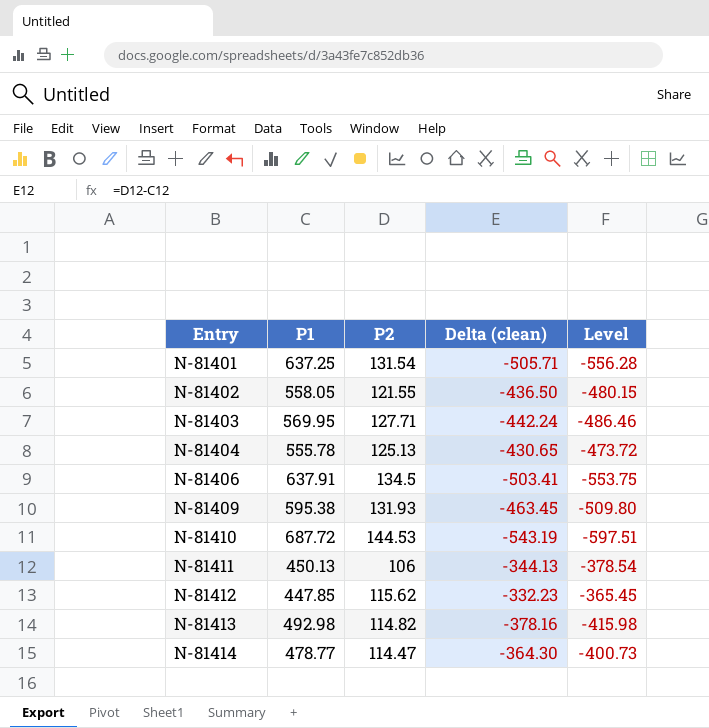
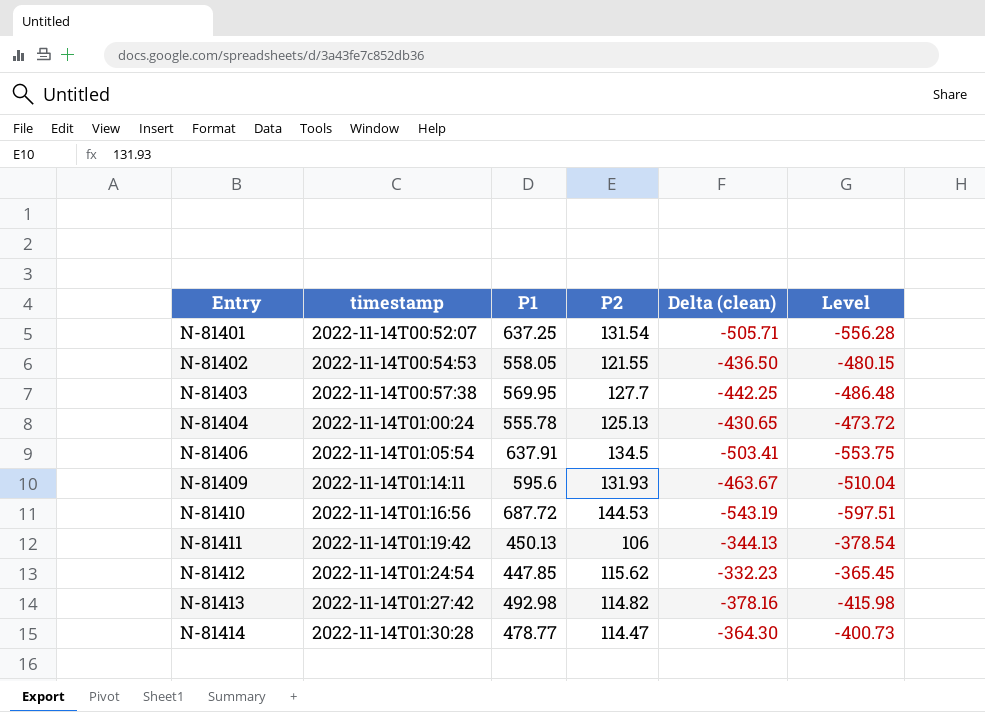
column timestamp | position: none -> 2
N-81403 | P2: 127.71 -> 127.7
N-81403 | Delta (clean): -442.24 -> -442.25
N-81403 | Level: -486.46 -> -486.48
N-81409 | P1: 595.38 -> 595.6
N-81409 | Delta (clean): -463.45 -> -463.67
N-81409 | Level: -509.80 -> -510.04

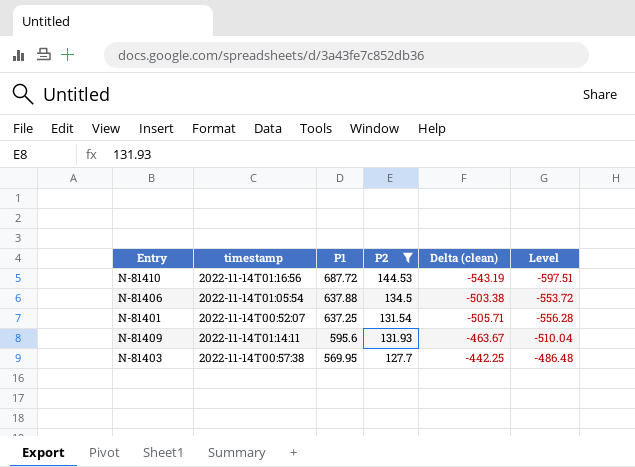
filter: none -> P2 >= 127.7
row order: Entry ascending -> P1 descending
N-81406 | P1: 637.91 -> 637.88
N-81406 | Delta (clean): -503.41 -> -503.38
N-81406 | Level: -553.75 -> -553.72

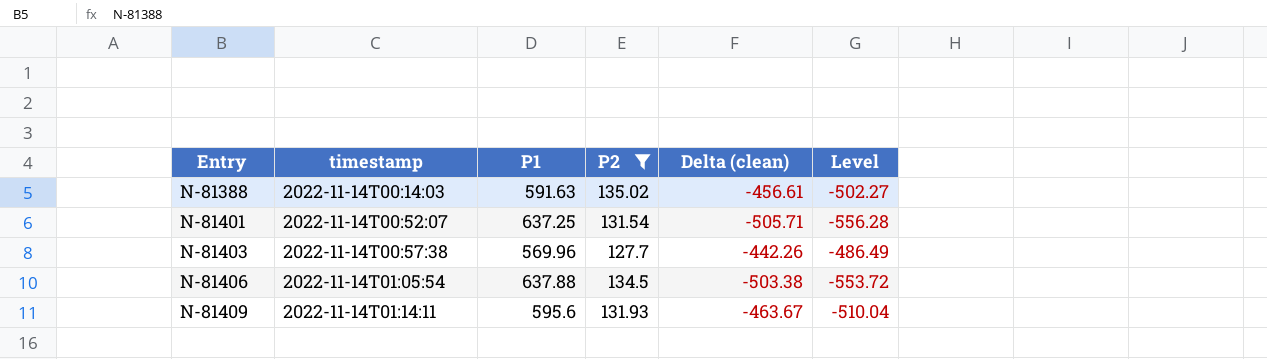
row order: P1 descending -> Entry ascending
row N-81410: 2022-11-14T01:16:56 | 687.72 | 144.53 | -543.19 | -597.51 -> none
row N-81388: none -> 2022-11-14T00:14:03 | 591.63 | 135.02 | -456.61 | -502.27
N-81403 | P1: 569.95 -> 569.96
N-81403 | Delta (clean): -442.25 -> -442.26
N-81403 | Level: -486.48 -> -486.49

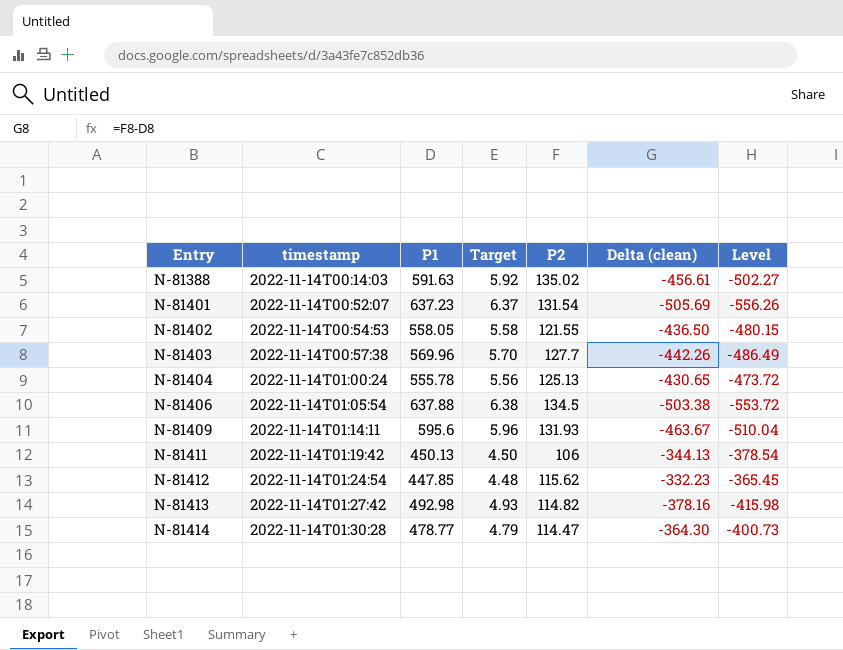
filter: P2 >= 127.7 -> none
column Target | formula: none -> [P1] * 0.01
N-81401 | P1: 637.25 -> 637.23
N-81401 | Delta (clean): -505.71 -> -505.69
N-81401 | Level: -556.28 -> -556.26

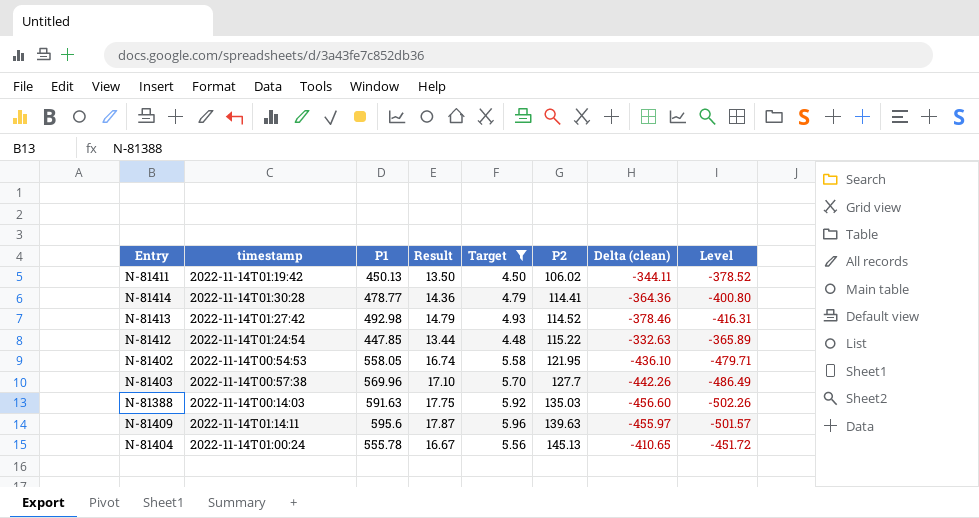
filter: none -> Target <= 5.96
row order: Entry ascending -> P2 ascending
column Result | formula: none -> [P1] * 0.03
N-81411 | P2: 106 -> 106.02
N-81411 | Delta (clean): -344.13 -> -344.11
N-81411 | Level: -378.54 -> -378.52
N-81414 | P2: 114.47 -> 114.41
N-81414 | Delta (clean): -364.30 -> -364.36
N-81414 | Level: -400.73 -> -400.80
N-81413 | P2: 114.82 -> 114.52
N-81413 | Delta (clean): -378.16 -> -378.46
N-81413 | Level: -415.98 -> -416.31
N-81412 | P2: 115.62 -> 115.22
N-81412 | Delta (clean): -332.23 -> -332.63
N-81412 | Level: -365.45 -> -365.89
N-81402 | P2: 121.55 -> 121.95
N-81402 | Delta (clean): -436.50 -> -436.10
N-81402 | Level: -480.15 -> -479.71
N-81388 | P2: 135.02 -> 135.03
N-81388 | Delta (clean): -456.61 -> -456.60
N-81388 | Level: -502.27 -> -502.26
N-81409 | P2: 131.93 -> 139.63
N-81409 | Delta (clean): -463.67 -> -455.97
N-81409 | Level: -510.04 -> -501.57
N-81404 | P2: 125.13 -> 145.13
N-81404 | Delta (clean): -430.65 -> -410.65
N-81404 | Level: -473.72 -> -451.72

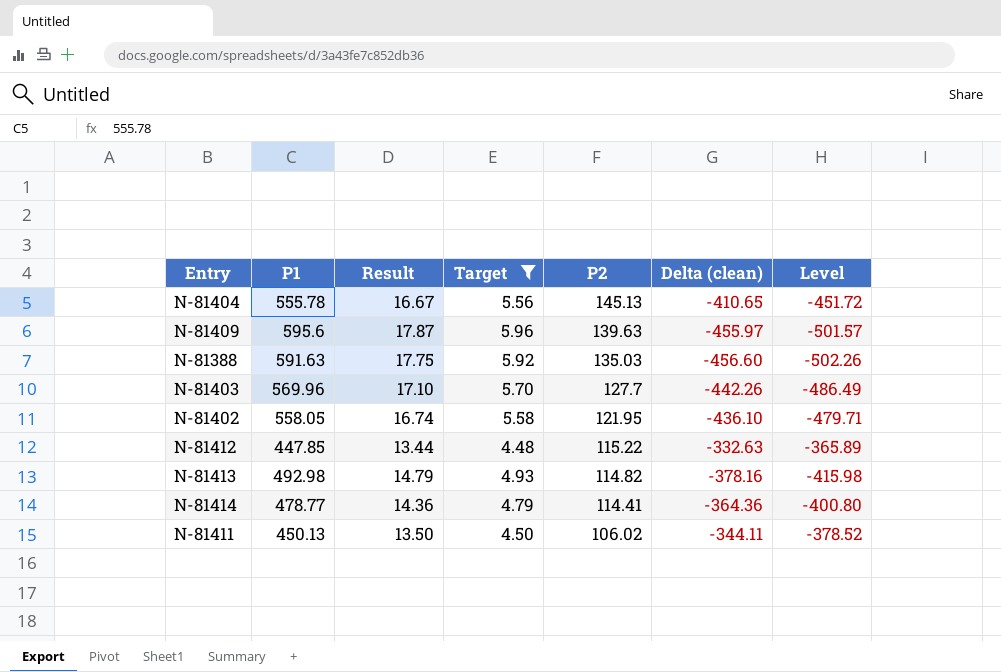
row order: P2 ascending -> P2 descending
column timestamp | position: 2 -> none
N-81413 | P2: 114.52 -> 114.82
N-81413 | Delta (clean): -378.46 -> -378.16
N-81413 | Level: -416.31 -> -415.98

